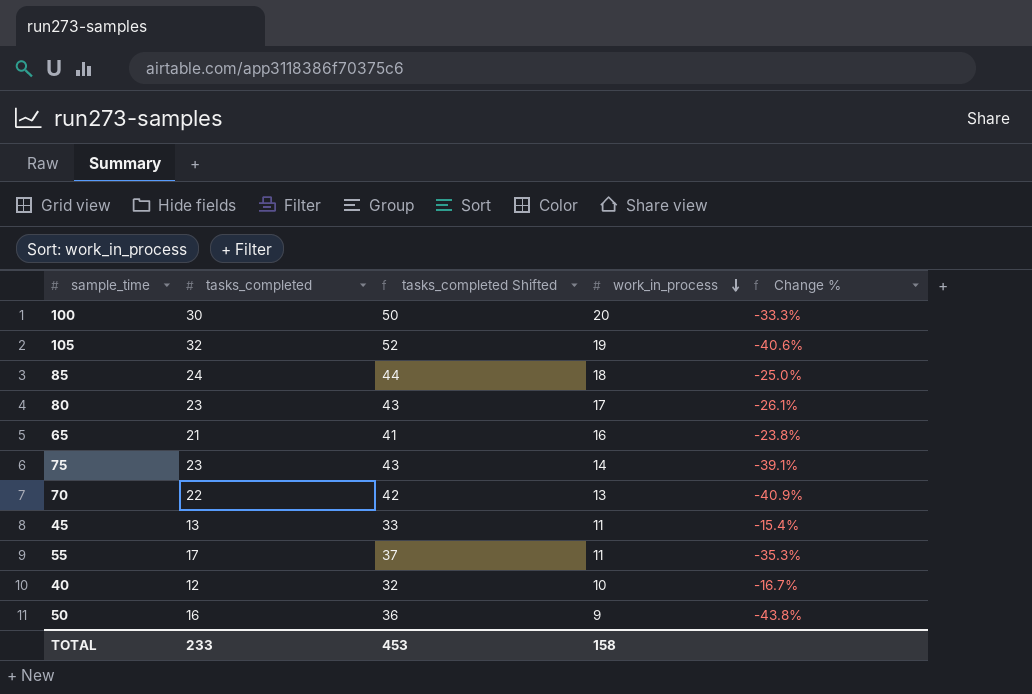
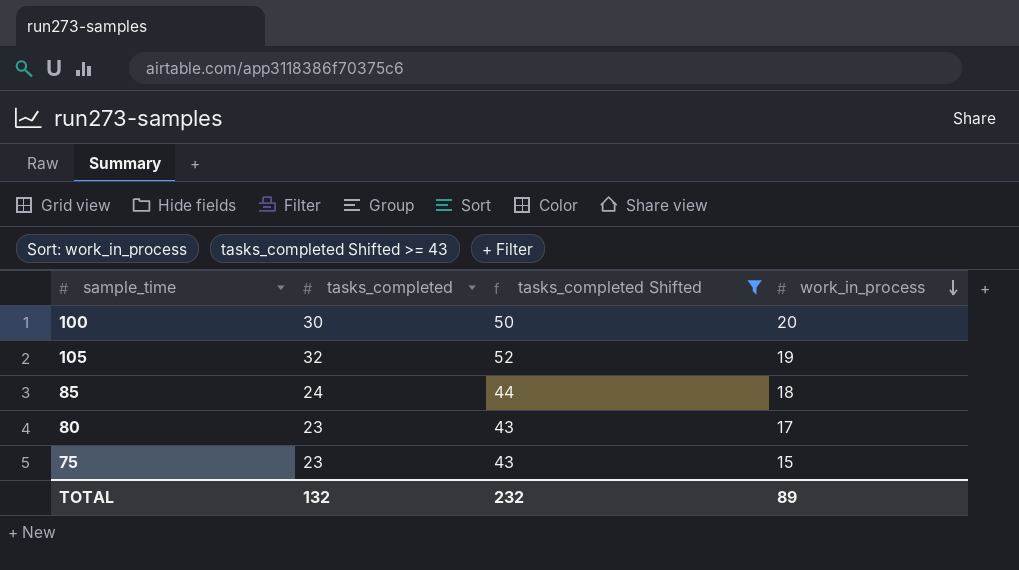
filter: none -> tasks_completed Shifted >= 43
column Change % | formula: ([work_in_process] - [tasks_completed]) / [tasks_completed] -> none
75 | work_in_process: 14 -> 15
TOTAL | tasks_completed: 233 -> 132
TOTAL | tasks_completed Shifted: 453 -> 232
TOTAL | work_in_process: 158 -> 89

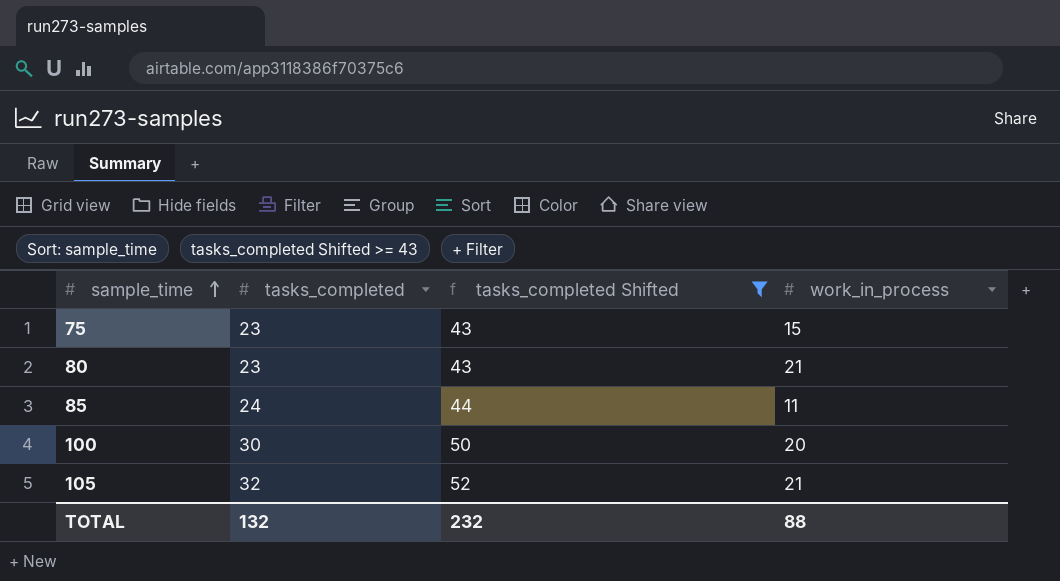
row order: work_in_process descending -> sample_time ascending
80 | work_in_process: 17 -> 21
85 | work_in_process: 18 -> 11
105 | work_in_process: 19 -> 21
TOTAL | work_in_process: 89 -> 88

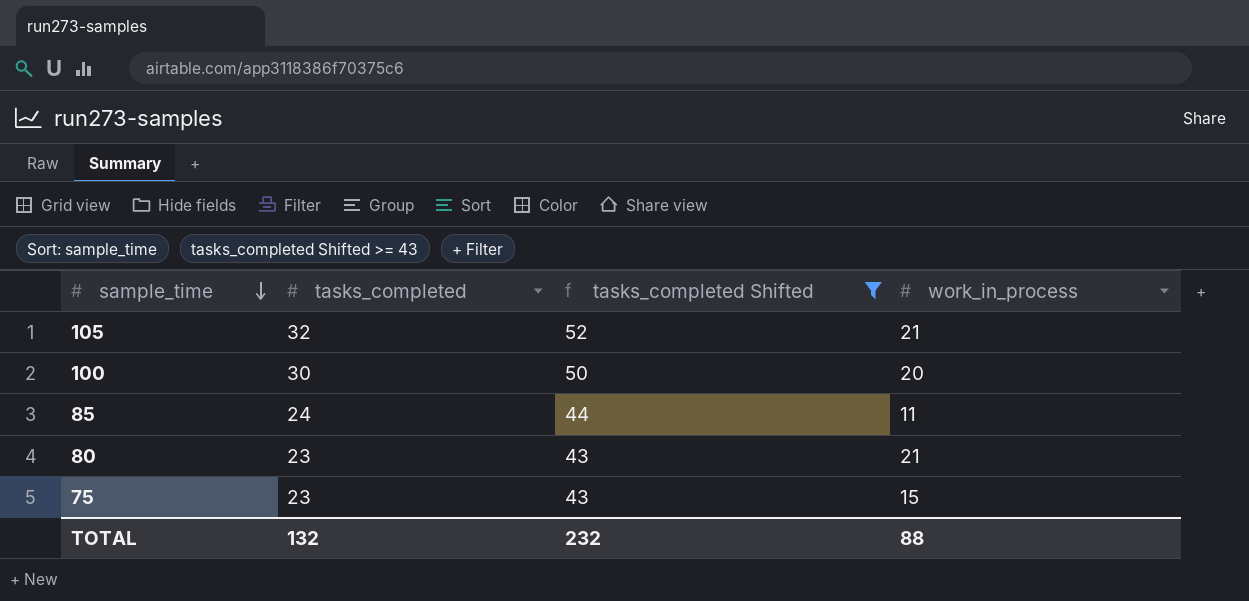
row order: sample_time ascending -> sample_time descending

